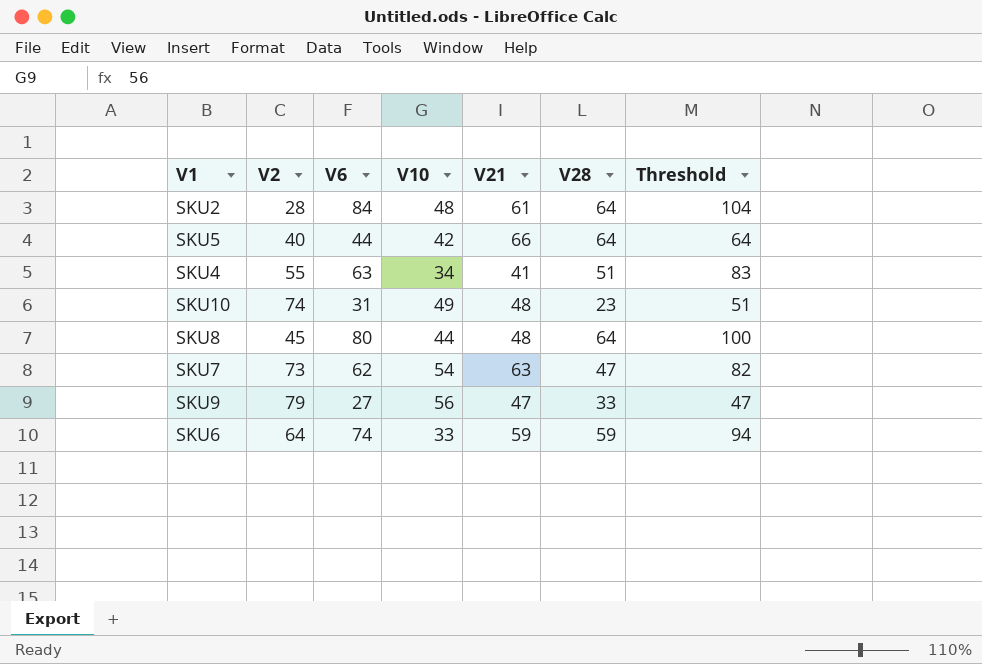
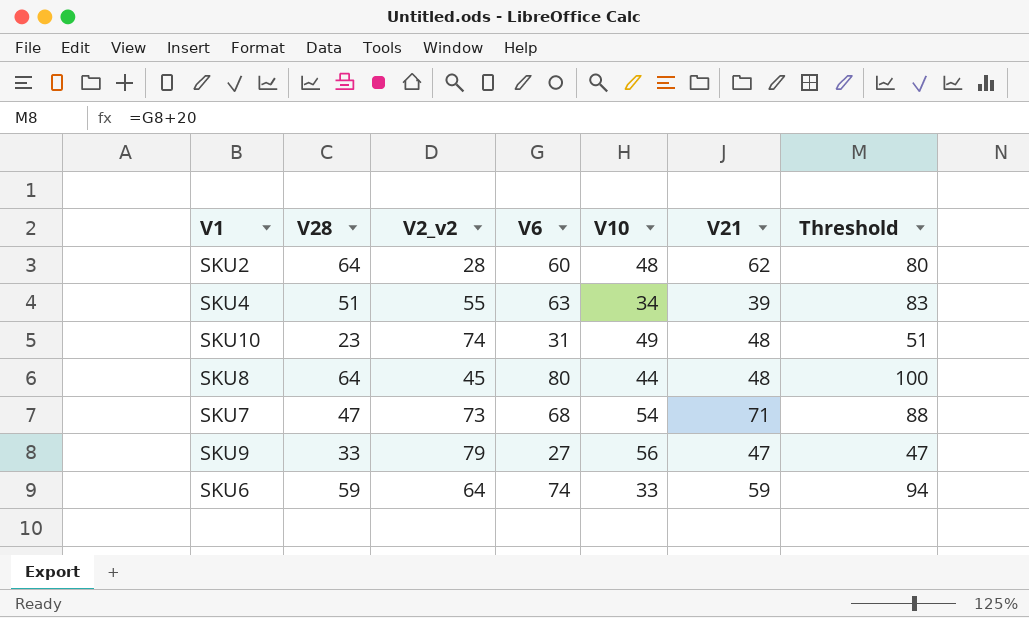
column V28 | position: 6 -> 2
column name: V2 -> V2_v2
row SKU5: 40 | 44 | 42 | 66 | 64 | 64 -> none
SKU2 | V6: 84 -> 60
SKU2 | V21: 61 -> 62
SKU2 | Threshold: 104 -> 80
SKU4 | V21: 41 -> 39
SKU7 | V6: 62 -> 68
SKU7 | V21: 63 -> 71
SKU7 | Threshold: 82 -> 88

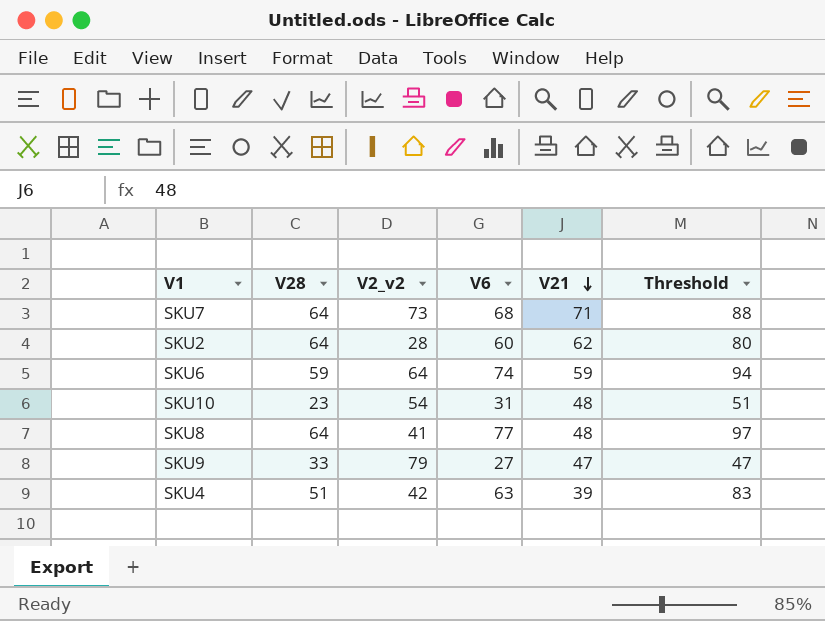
row order: none -> V21 descending
column V10 | position: 5 -> none
SKU7 | V28: 47 -> 64
SKU10 | V2_v2: 74 -> 54
SKU8 | V2_v2: 45 -> 41
SKU8 | V6: 80 -> 77
SKU8 | Threshold: 100 -> 97
SKU4 | V2_v2: 55 -> 42

